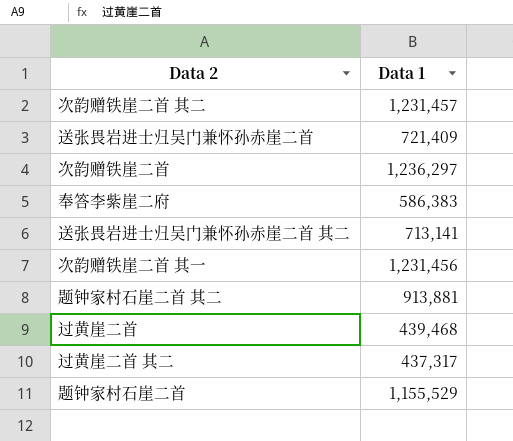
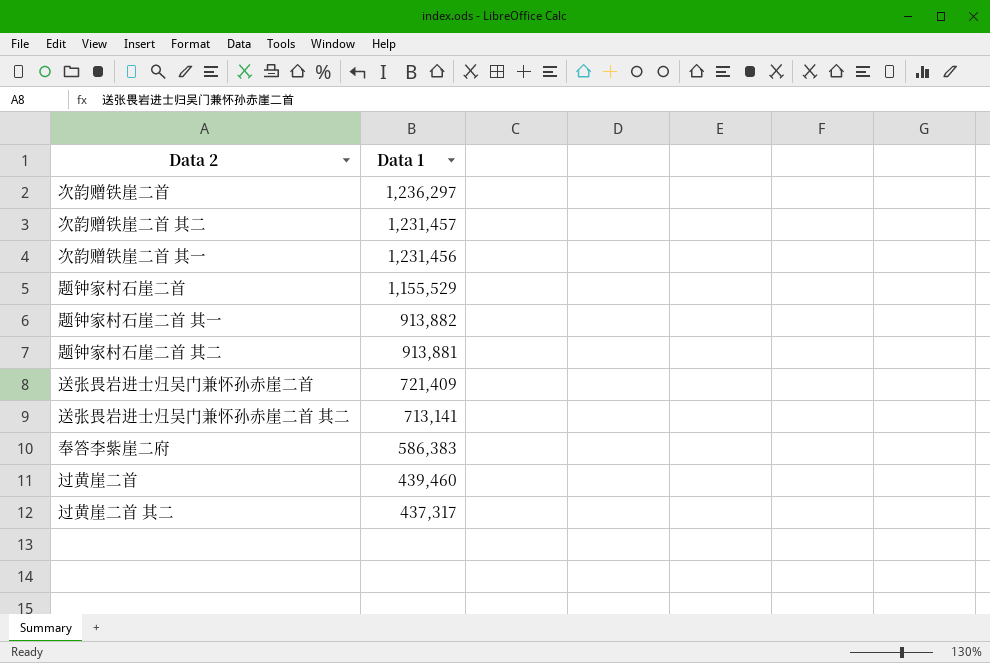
row order: none -> Data 1 descending
row 题钟家村石崖二首 其一: none -> 913,882
过黄崖二首 | Data 1: 439,468 -> 439,460

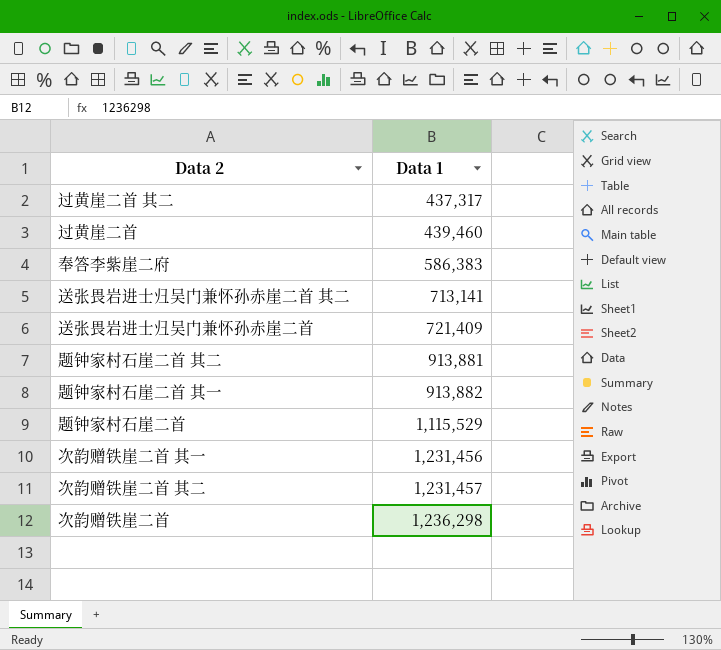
row order: Data 1 descending -> Data 1 ascending
题钟家村石崖二首 | Data 1: 1,155,529 -> 1,115,529
次韵赠铁崖二首 | Data 1: 1,236,297 -> 1,236,298

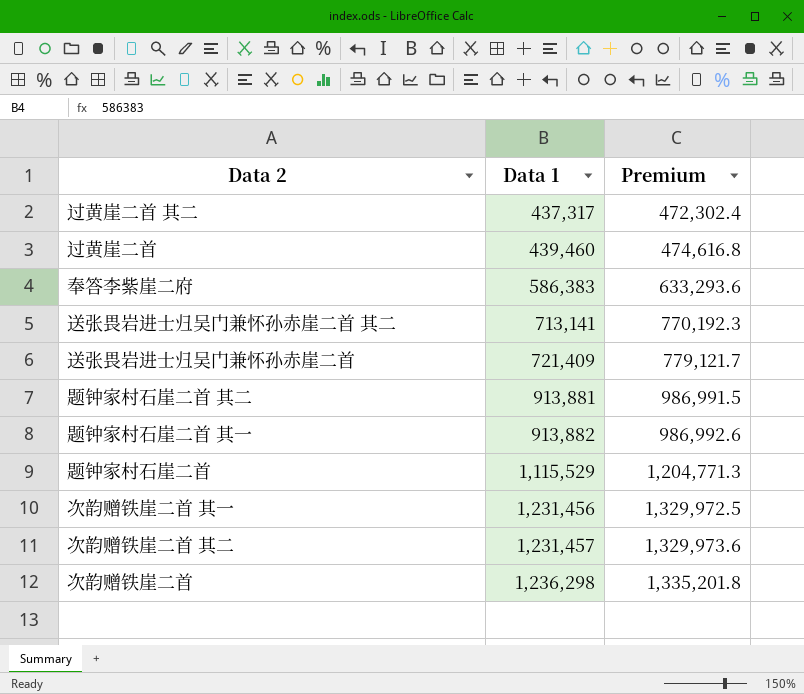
column Premium | formula: none -> [Data 1] * 1.08

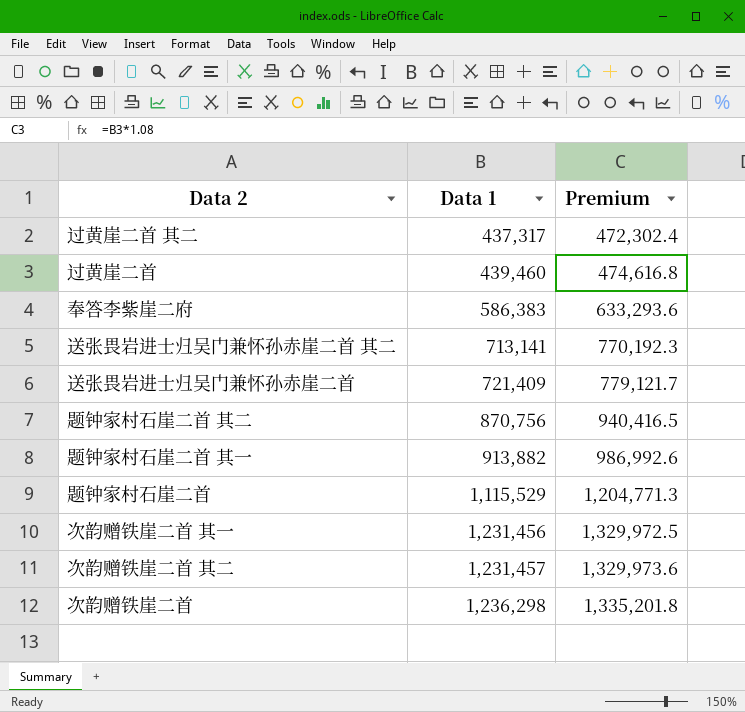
题钟家村石崖二首 其二 | Data 1: 913,881 -> 870,756
题钟家村石崖二首 其二 | Premium: 986,991.5 -> 940,416.5

